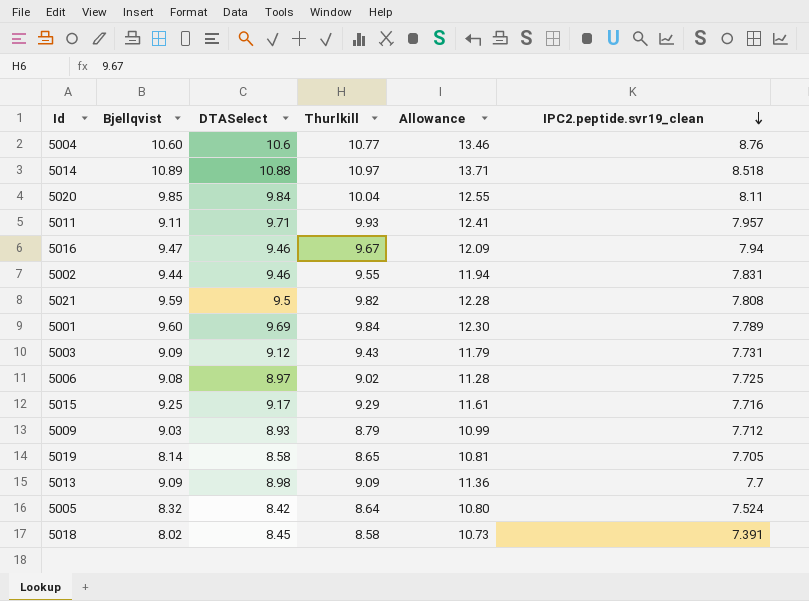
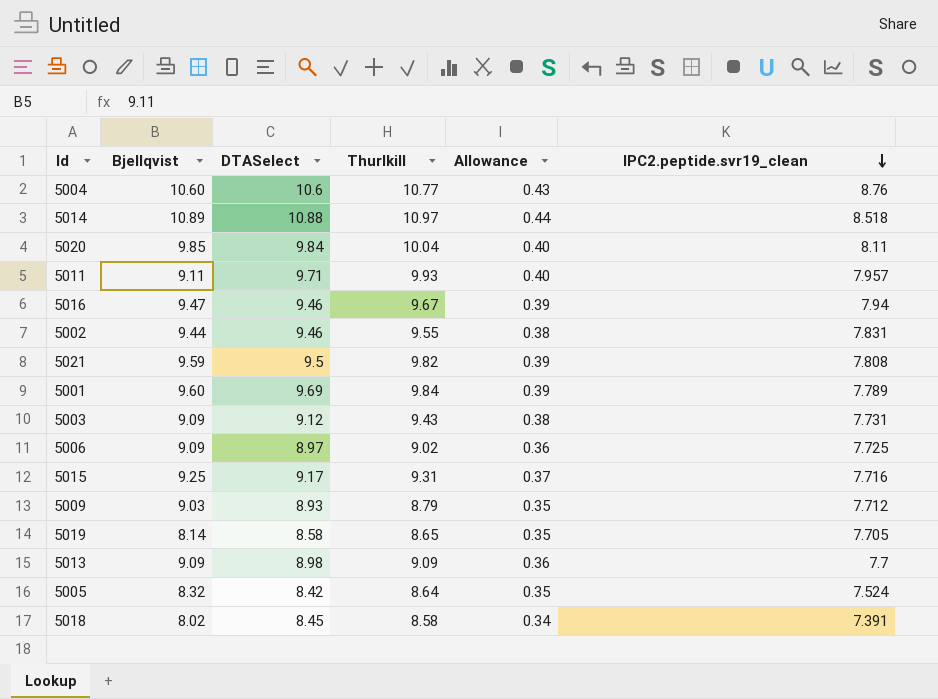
column Allowance | formula: [Thurlkill] * 1.25 -> [Thurlkill] * 0.04
5006 | Bjellqvist: 9.08 -> 9.09
5015 | Thurlkill: 9.29 -> 9.31

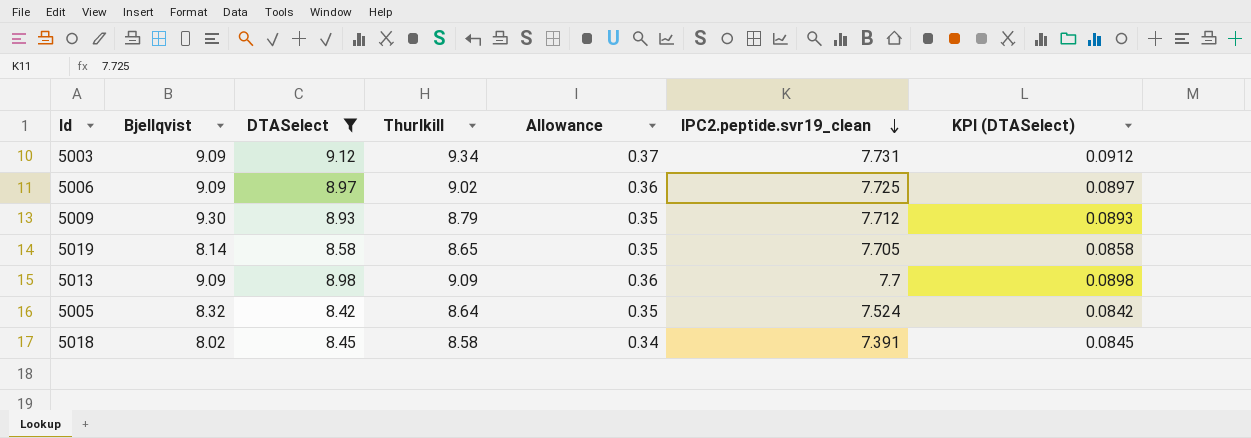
filter: none -> DTASelect <= 9.12
column KPI (DTASelect) | formula: none -> [DTASelect] * 0.01
5003 | Thurlkill: 9.43 -> 9.34
5003 | Allowance: 0.38 -> 0.37
5009 | Bjellqvist: 9.03 -> 9.30

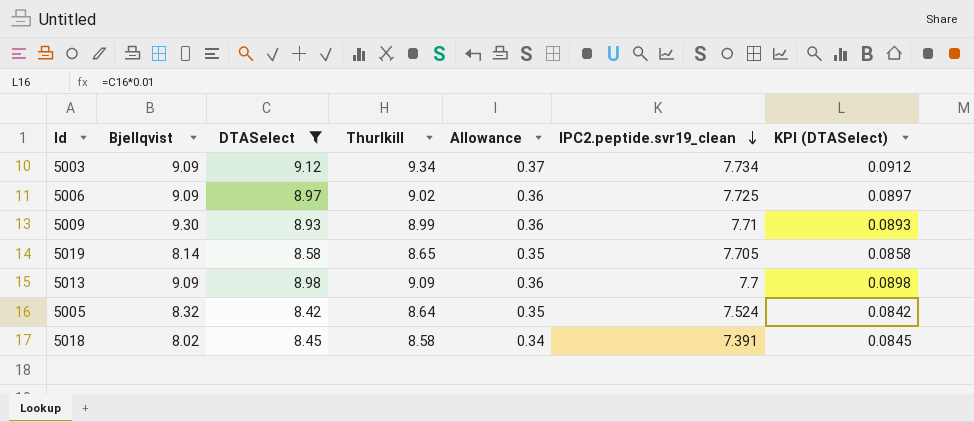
5003 | IPC2.peptide.svr19_clean: 7.731 -> 7.734
5009 | Thurlkill: 8.79 -> 8.99
5009 | Allowance: 0.35 -> 0.36
5009 | IPC2.peptide.svr19_clean: 7.712 -> 7.71

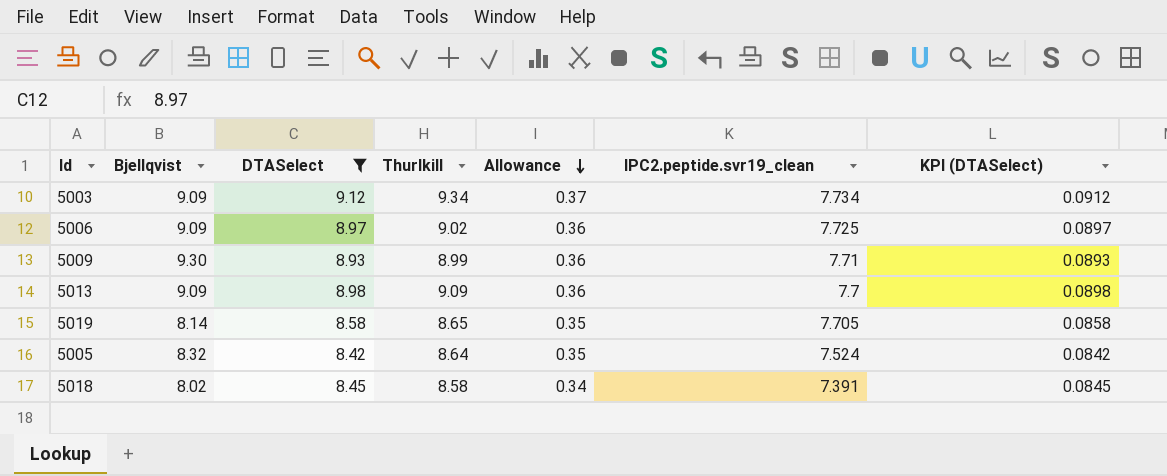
row order: IPC2.peptide.svr19_clean descending -> Allowance descending

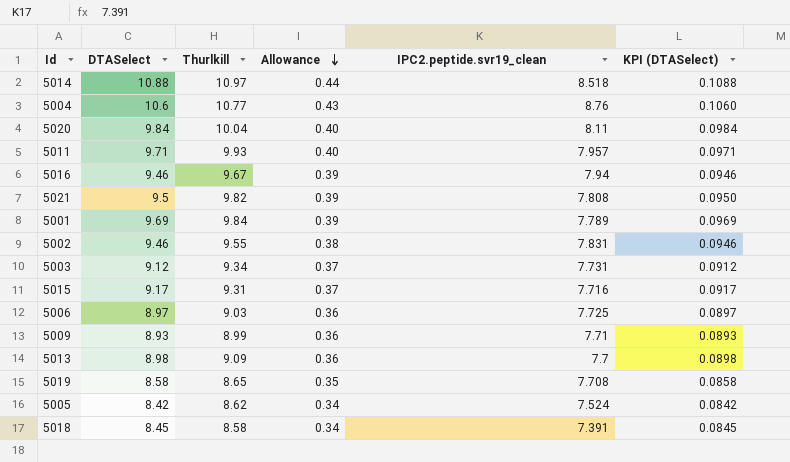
filter: DTASelect <= 9.12 -> none
column Bjellqvist | position: 2 -> none
5003 | IPC2.peptide.svr19_clean: 7.734 -> 7.731
5006 | Thurlkill: 9.02 -> 9.03
5019 | IPC2.peptide.svr19_clean: 7.705 -> 7.708
5005 | Thurlkill: 8.64 -> 8.62
5005 | Allowance: 0.35 -> 0.34

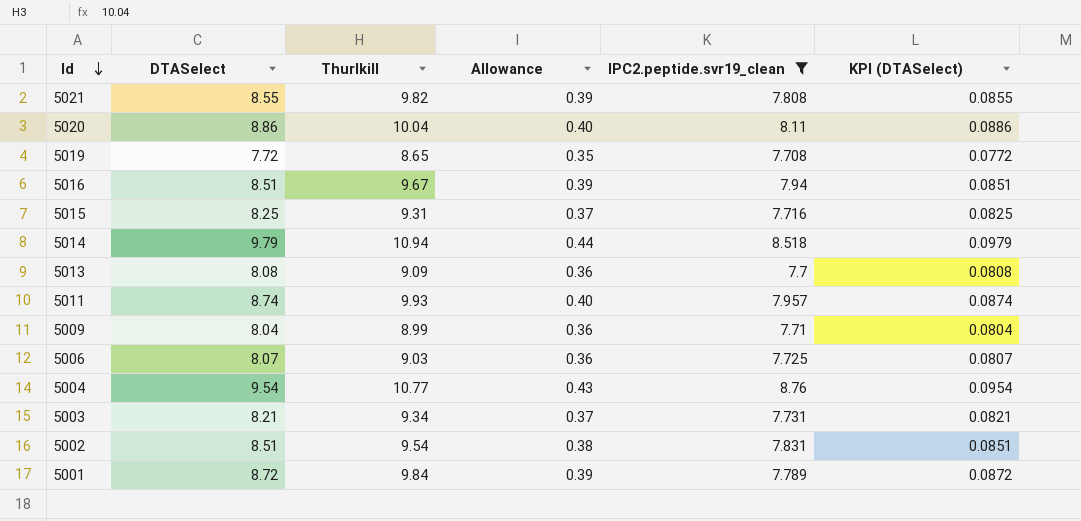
filter: none -> IPC2.peptide.svr19_clean >= 7.7
row order: Allowance descending -> Id descending
5021 | DTASelect: 9.5 -> 8.55
5021 | KPI (DTASelect): 0.0950 -> 0.0855
5020 | DTASelect: 9.84 -> 8.86
5020 | KPI (DTASelect): 0.0984 -> 0.0886
5019 | DTASelect: 8.58 -> 7.72
5019 | KPI (DTASelect): 0.0858 -> 0.0772
5016 | DTASelect: 9.46 -> 8.51
5016 | KPI (DTASelect): 0.0946 -> 0.0851
5015 | DTASelect: 9.17 -> 8.25
5015 | KPI (DTASelect): 0.0917 -> 0.0825
5014 | DTASelect: 10.88 -> 9.79
5014 | Thurlkill: 10.97 -> 10.94
5014 | KPI (DTASelect): 0.1088 -> 0.0979
5013 | DTASelect: 8.98 -> 8.08
5013 | KPI (DTASelect): 0.0898 -> 0.0808
5011 | DTASelect: 9.71 -> 8.74
5011 | KPI (DTASelect): 0.0971 -> 0.0874
5009 | DTASelect: 8.93 -> 8.04
5009 | KPI (DTASelect): 0.0893 -> 0.0804
5006 | DTASelect: 8.97 -> 8.07
5006 | KPI (DTASelect): 0.0897 -> 0.0807
5004 | DTASelect: 10.6 -> 9.54
5004 | KPI (DTASelect): 0.1060 -> 0.0954
5003 | DTASelect: 9.12 -> 8.21
5003 | KPI (DTASelect): 0.0912 -> 0.0821
5002 | DTASelect: 9.46 -> 8.51
5002 | Thurlkill: 9.55 -> 9.54
5002 | KPI (DTASelect): 0.0946 -> 0.0851
5001 | DTASelect: 9.69 -> 8.72
5001 | KPI (DTASelect): 0.0969 -> 0.0872

